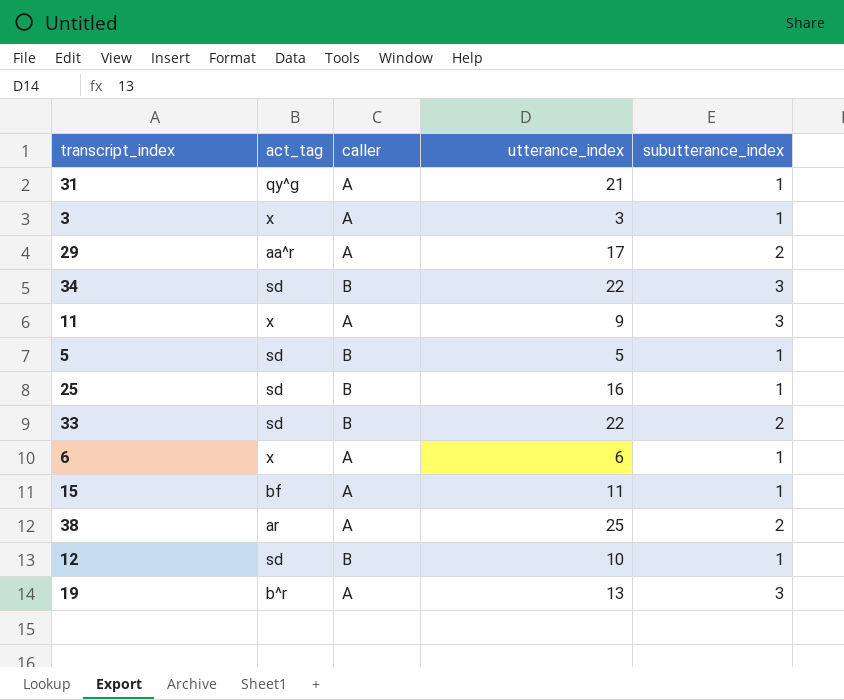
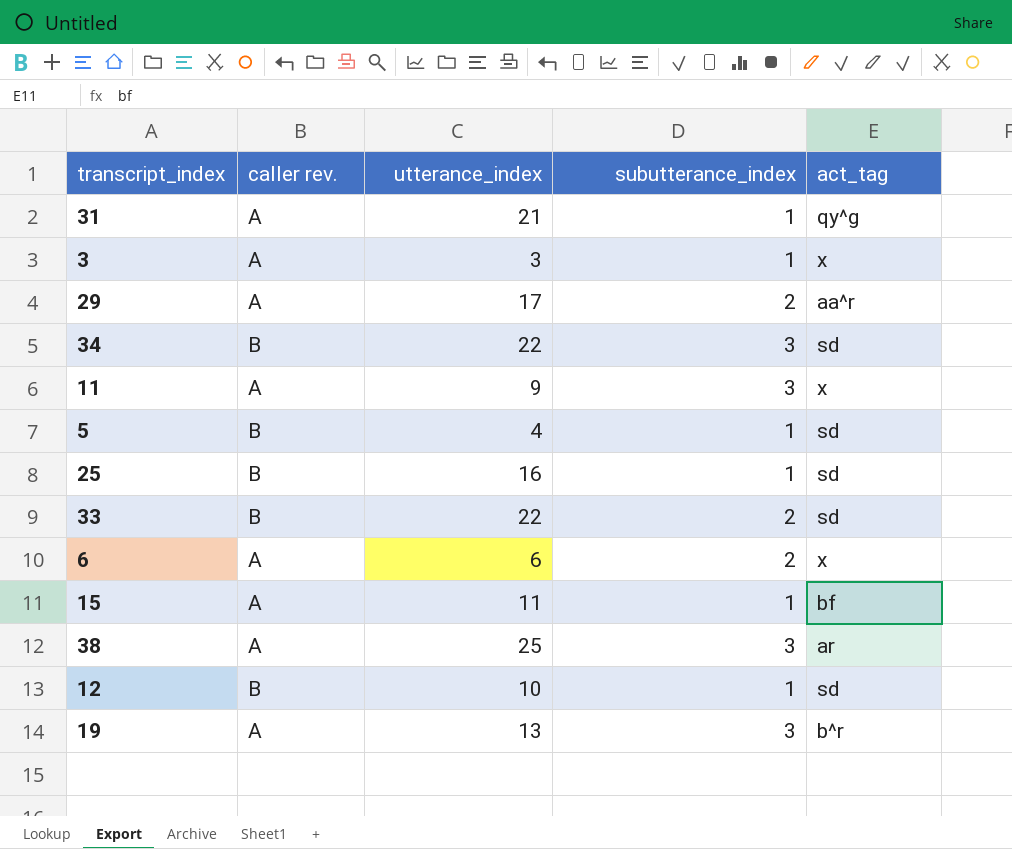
column name: caller -> caller rev.
column act_tag | position: 2 -> 5
5 | utterance_index: 5 -> 4
6 | subutterance_index: 1 -> 2
38 | subutterance_index: 2 -> 3

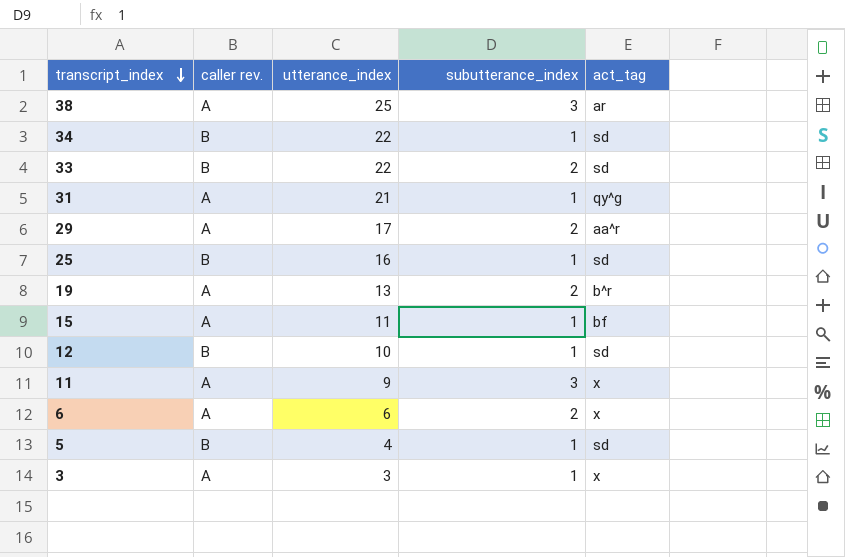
row order: none -> transcript_index descending
34 | subutterance_index: 3 -> 1
19 | subutterance_index: 3 -> 2

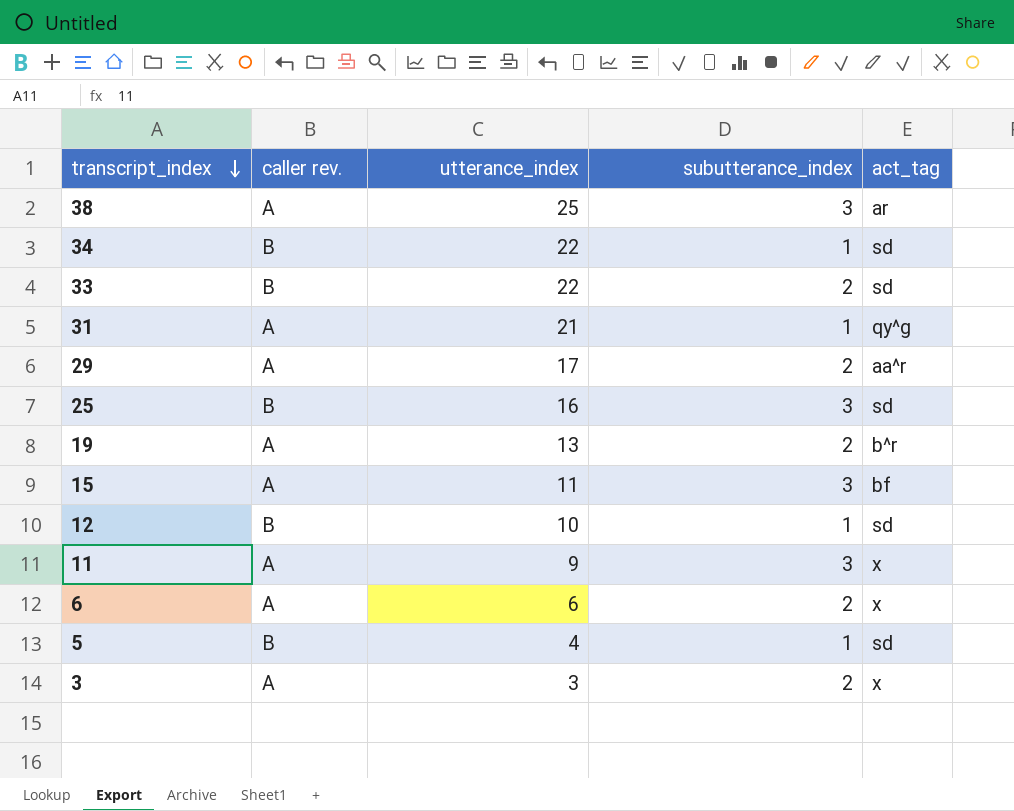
25 | subutterance_index: 1 -> 3
15 | subutterance_index: 1 -> 3
3 | subutterance_index: 1 -> 2

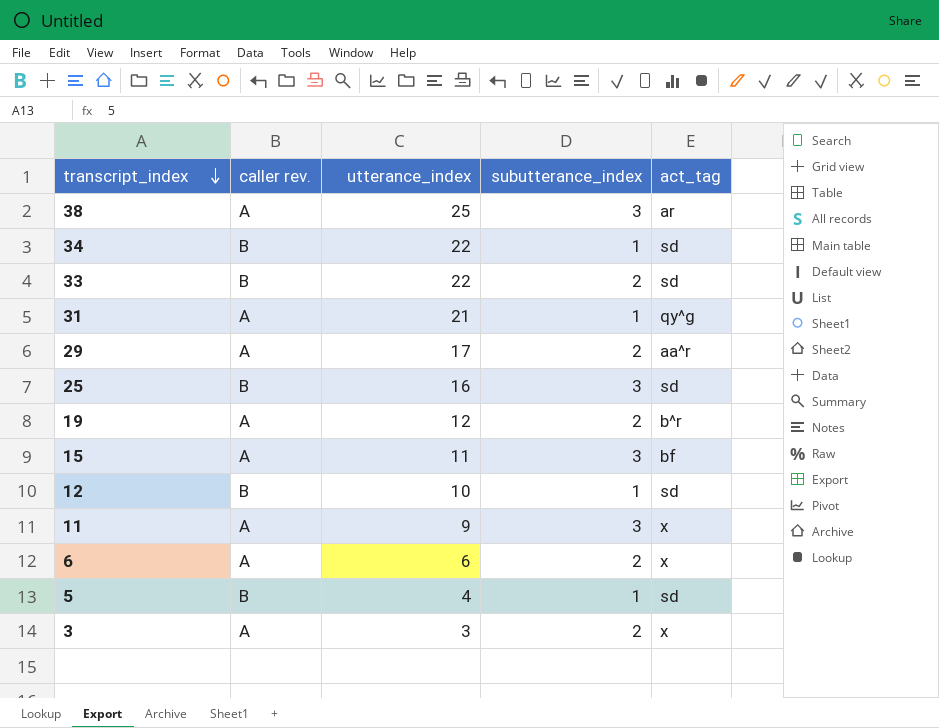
19 | utterance_index: 13 -> 12

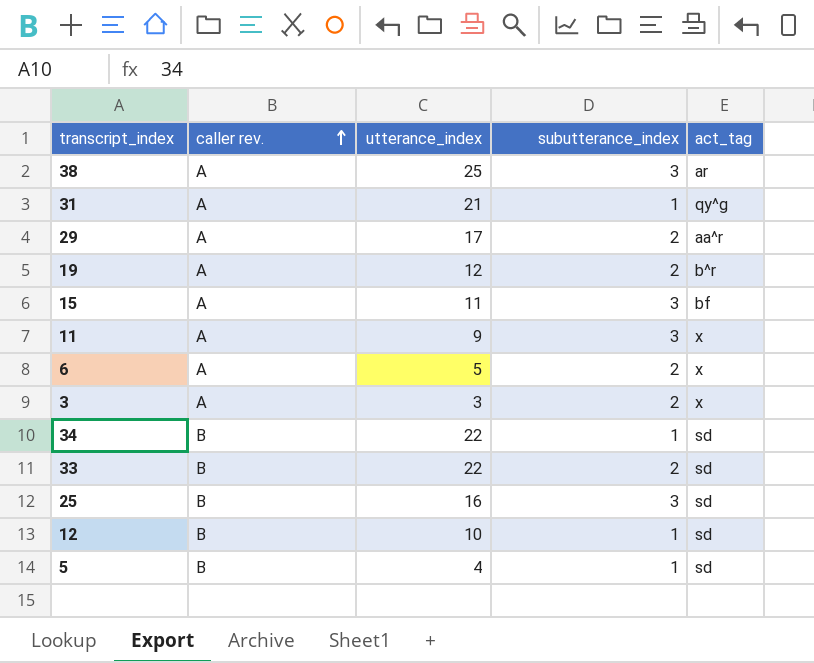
row order: transcript_index descending -> caller rev. ascending
6 | utterance_index: 6 -> 5

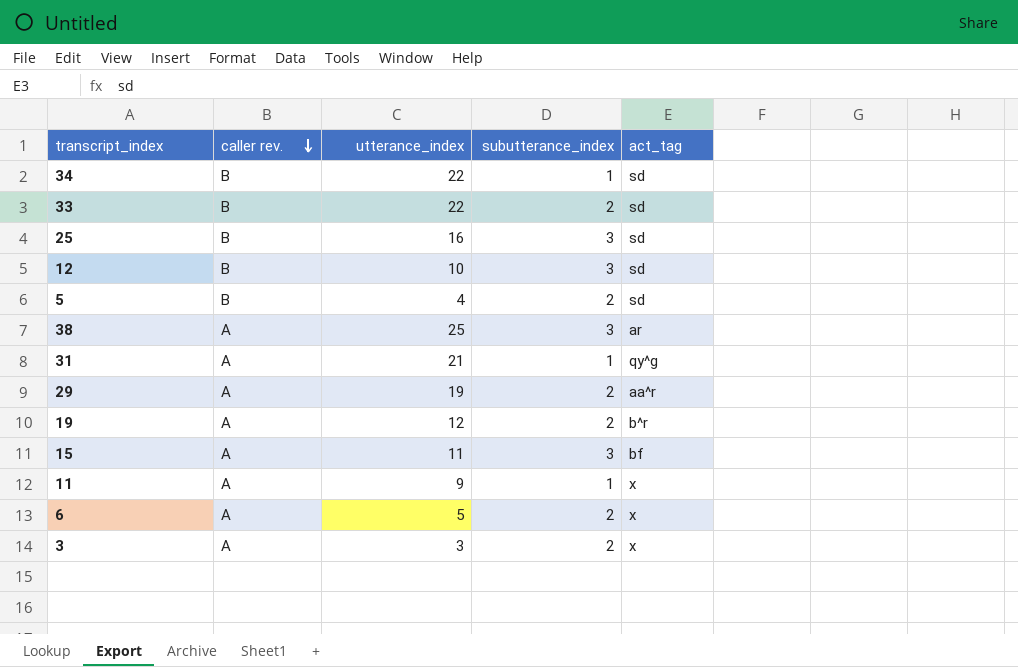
row order: caller rev. ascending -> caller rev. descending
12 | subutterance_index: 1 -> 3
5 | subutterance_index: 1 -> 2
29 | utterance_index: 17 -> 19
11 | subutterance_index: 3 -> 1

